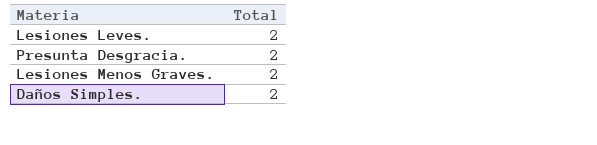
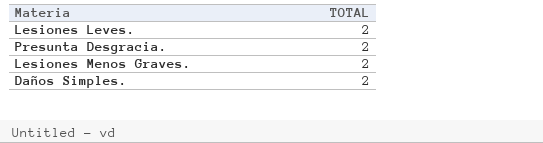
column name: Total -> TOTAL

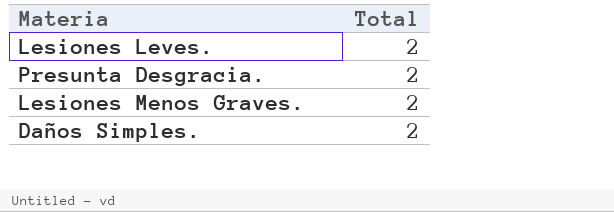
column name: TOTAL -> Total

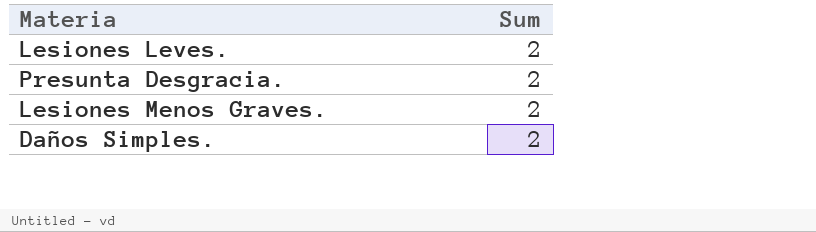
column name: Total -> Sum

